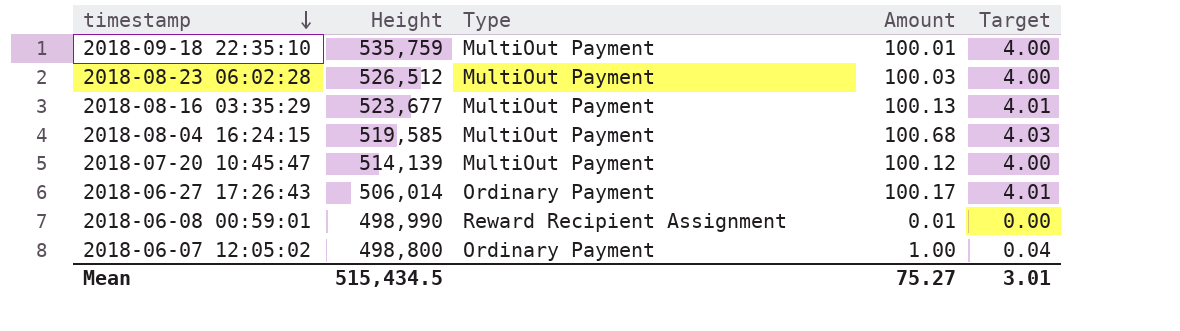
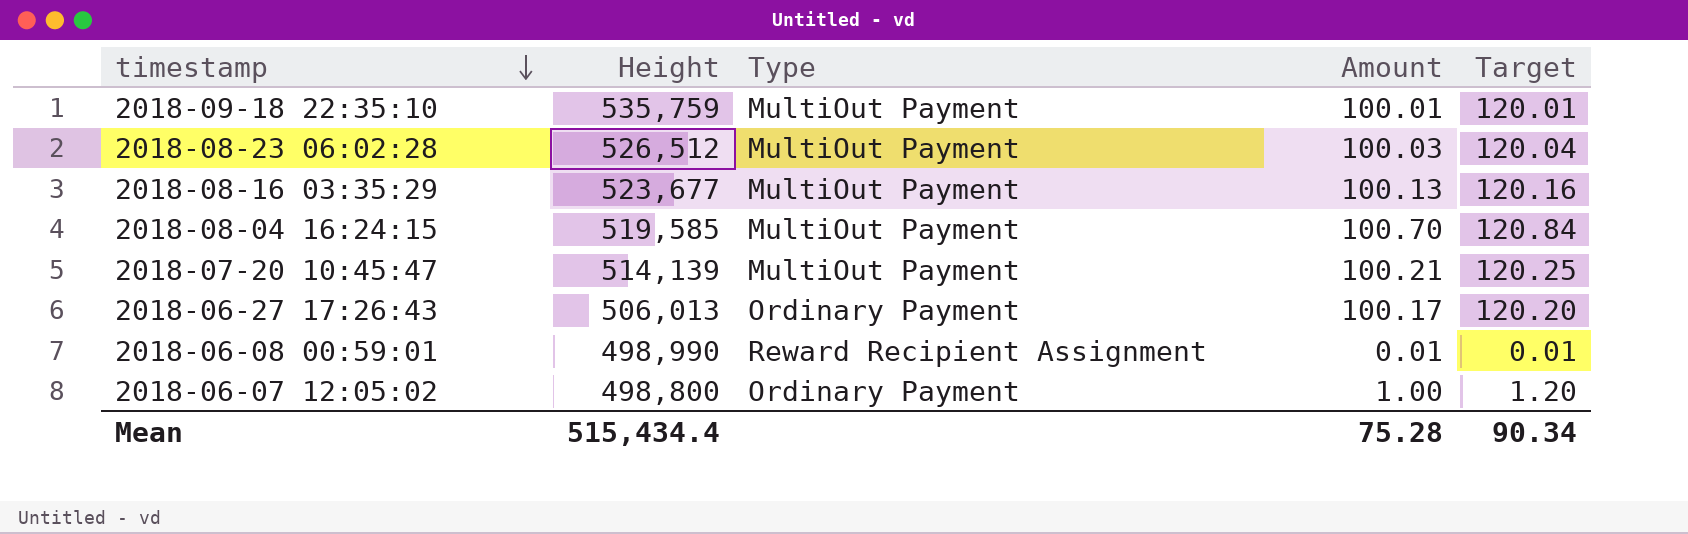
column Target | formula: [Amount] * 0.04 -> [Amount] * 1.2
2018-08-04 16:24:15 | Amount: 100.68 -> 100.70
2018-07-20 10:45:47 | Amount: 100.12 -> 100.21
2018-06-27 17:26:43 | Height: 506,014 -> 506,013
Mean | Height: 515,434.5 -> 515,434.4
Mean | Amount: 75.27 -> 75.28
Mean | Target: 3.01 -> 90.34

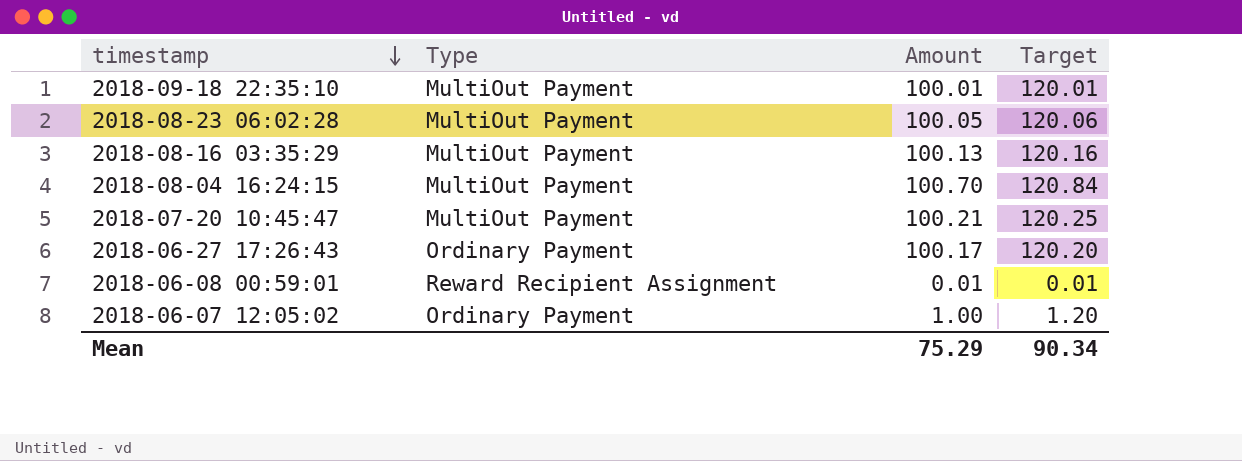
column Height | position: 2 -> none
2018-08-23 06:02:28 | Amount: 100.03 -> 100.05
2018-08-23 06:02:28 | Target: 120.04 -> 120.06
Mean | Amount: 75.28 -> 75.29

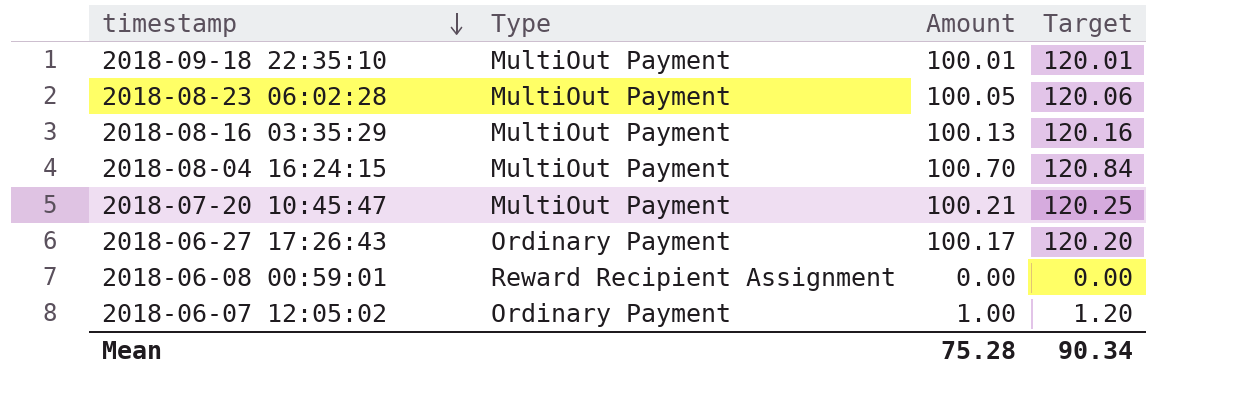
2018-06-08 00:59:01 | Amount: 0.01 -> 0.00
2018-06-08 00:59:01 | Target: 0.01 -> 0.00
Mean | Amount: 75.29 -> 75.28

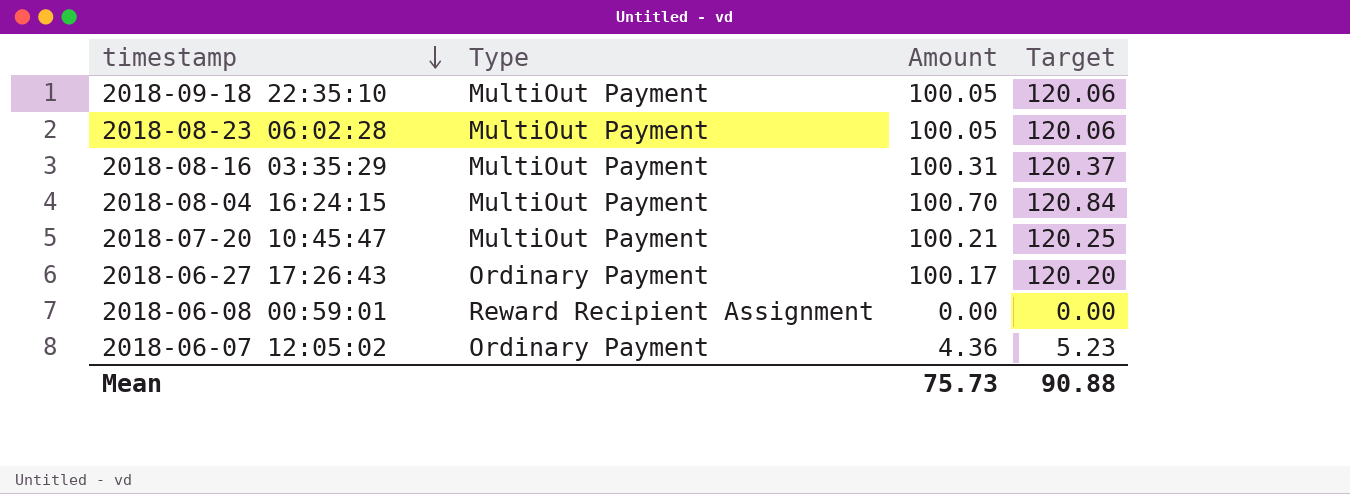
2018-09-18 22:35:10 | Amount: 100.01 -> 100.05
2018-09-18 22:35:10 | Target: 120.01 -> 120.06
2018-08-16 03:35:29 | Amount: 100.13 -> 100.31
2018-08-16 03:35:29 | Target: 120.16 -> 120.37
2018-06-07 12:05:02 | Amount: 1.00 -> 4.36
2018-06-07 12:05:02 | Target: 1.20 -> 5.23
Mean | Amount: 75.28 -> 75.73
Mean | Target: 90.34 -> 90.88

